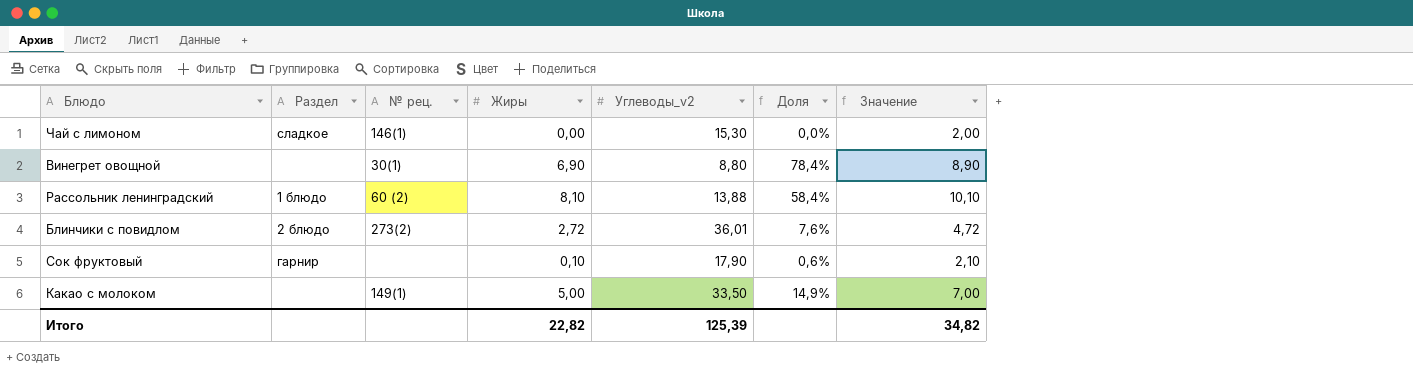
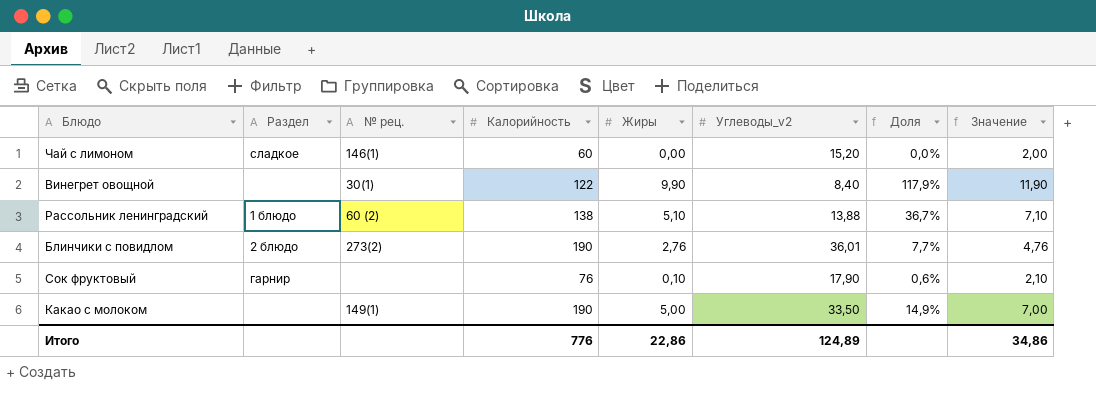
column Калорийность | position: none -> 4
Чай с лимоном | Углеводы_v2: 15,30 -> 15,20
Винегрет овощной | Жиры: 6,90 -> 9,90
Винегрет овощной | Углеводы_v2: 8,80 -> 8,40
Винегрет овощной | Доля: 78,4% -> 117,9%
Винегрет овощной | Значение: 8,90 -> 11,90
Рассольник ленинградский | Жиры: 8,10 -> 5,10
Рассольник ленинградский | Доля: 58,4% -> 36,7%
Рассольник ленинградский | Значение: 10,10 -> 7,10
Блинчики с повидлом | Жиры: 2,72 -> 2,76
Блинчики с повидлом | Доля: 7,6% -> 7,7%
Блинчики с повидлом | Значение: 4,72 -> 4,76
Итого | Жиры: 22,82 -> 22,86
Итого | Углеводы_v2: 125,39 -> 124,89
Итого | Значение: 34,82 -> 34,86

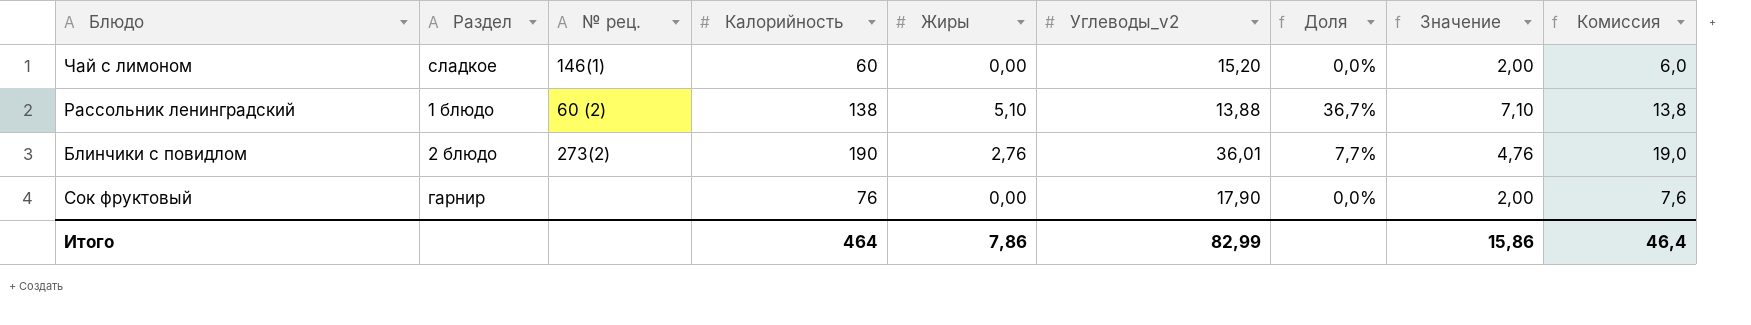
column Комиссия | formula: none -> [Калорийность] * 0,1
row Винегрет овощной: none | 30(1) | 122 | 9,90 | 8,40 | 117,9% | 11,90 -> none
row Какао с молоком: none | 149(1) | 190 | 5,00 | 33,50 | 14,9% | 7,00 -> none
Сок фруктовый | Жиры: 0,10 -> 0,00
Сок фруктовый | Доля: 0,6% -> 0,0%
Сок фруктовый | Значение: 2,10 -> 2,00
Итого | Калорийность: 776 -> 464
Итого | Жиры: 22,86 -> 7,86
Итого | Углеводы_v2: 124,89 -> 82,99
Итого | Значение: 34,86 -> 15,86

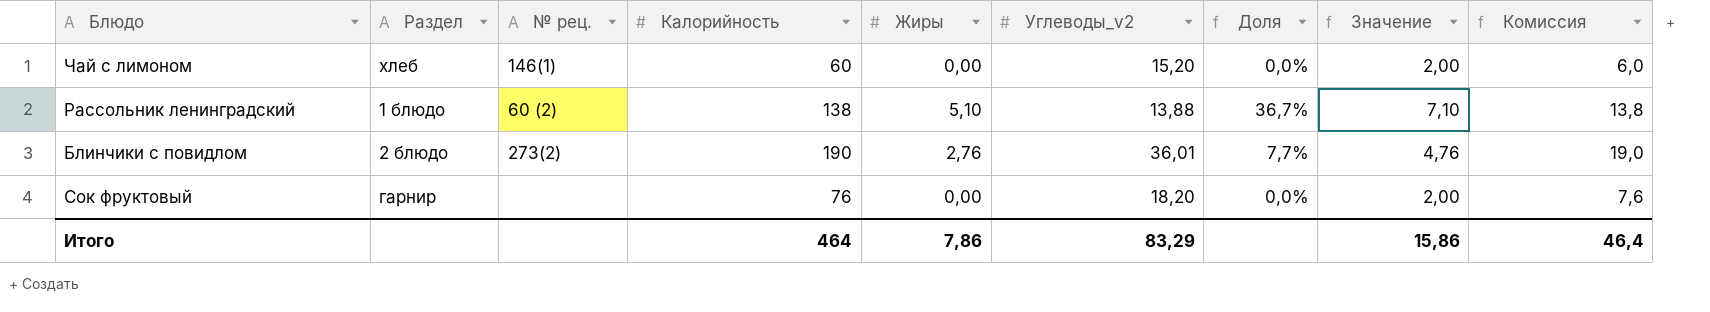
Чай с лимоном | Раздел: сладкое -> хлеб
Сок фруктовый | Углеводы_v2: 17,90 -> 18,20
Итого | Углеводы_v2: 82,99 -> 83,29

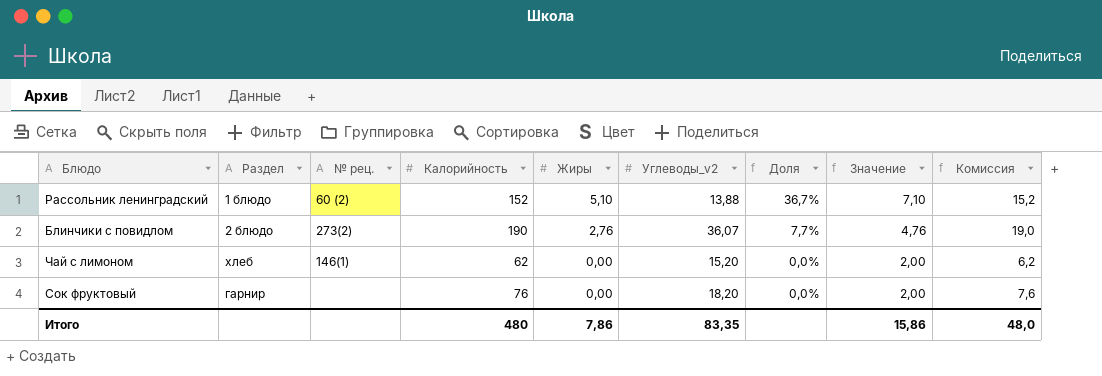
row order: none -> Жиры descending
Рассольник ленинградский | Калорийность: 138 -> 152
Рассольник ленинградский | Комиссия: 13,8 -> 15,2
Блинчики с повидлом | Углеводы_v2: 36,01 -> 36,07
Чай с лимоном | Калорийность: 60 -> 62
Чай с лимоном | Комиссия: 6,0 -> 6,2
Итого | Калорийность: 464 -> 480
Итого | Углеводы_v2: 83,29 -> 83,35
Итого | Комиссия: 46,4 -> 48,0

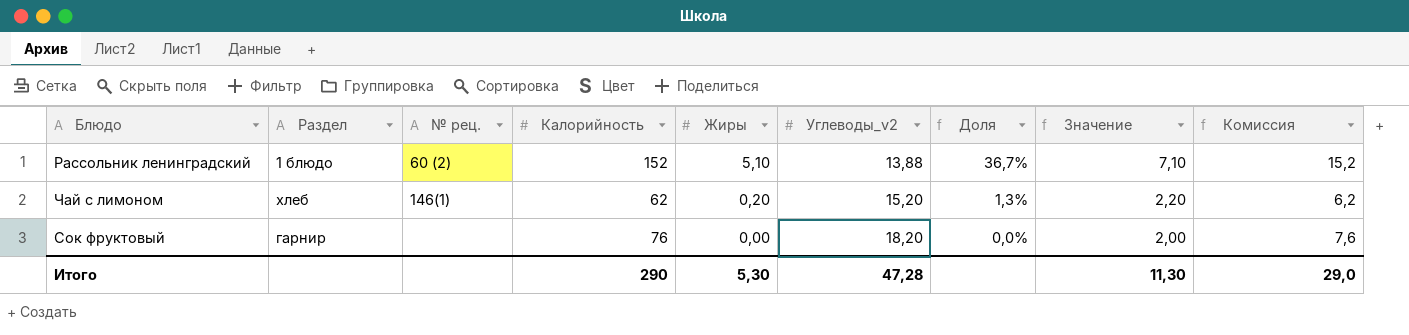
row Блинчики с повидлом: 2 блюдо | 273(2) | 190 | 2,76 | 36,07 | 7,7% | 4,76 | 19,0 -> none
Чай с лимоном | Жиры: 0,00 -> 0,20
Чай с лимоном | Доля: 0,0% -> 1,3%
Чай с лимоном | Значение: 2,00 -> 2,20
Итого | Калорийность: 480 -> 290
Итого | Жиры: 7,86 -> 5,30
Итого | Углеводы_v2: 83,35 -> 47,28
Итого | Значение: 15,86 -> 11,30
Итого | Комиссия: 48,0 -> 29,0

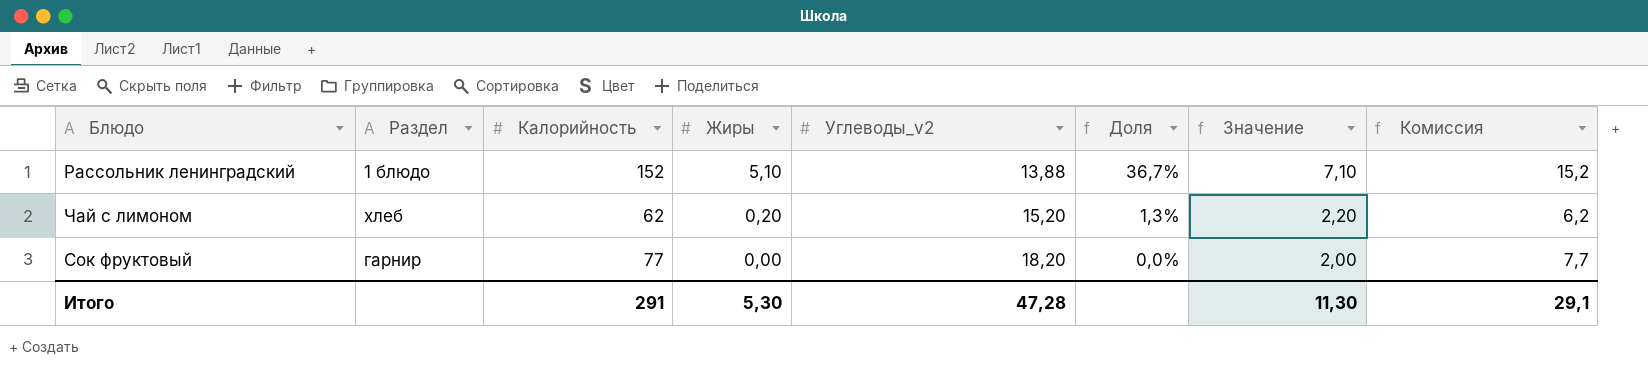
column № рец. | position: 3 -> none
Сок фруктовый | Калорийность: 76 -> 77
Сок фруктовый | Комиссия: 7,6 -> 7,7
Итого | Калорийность: 290 -> 291
Итого | Комиссия: 29,0 -> 29,1

